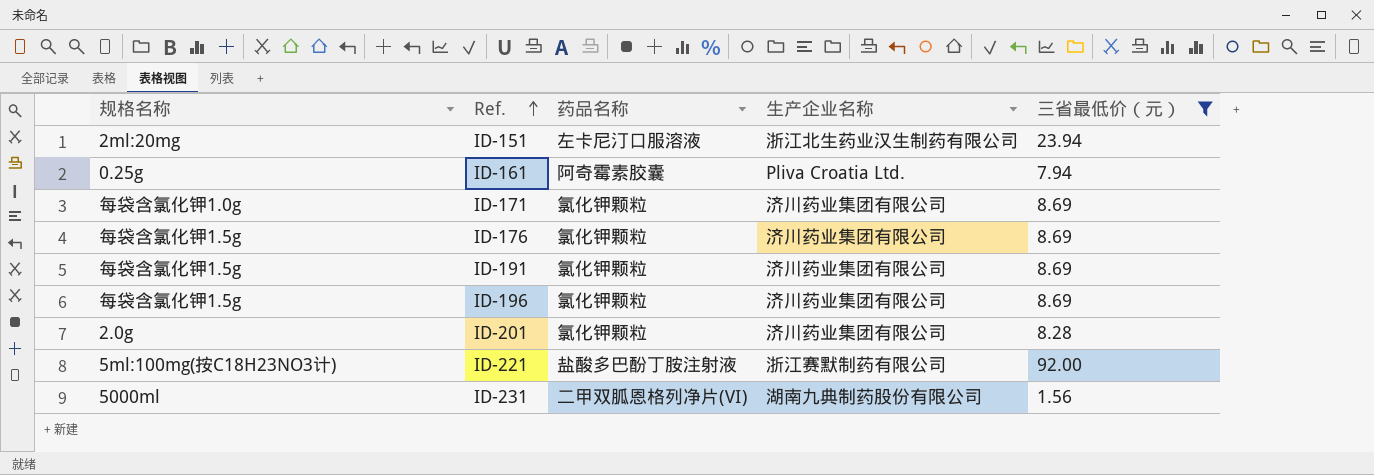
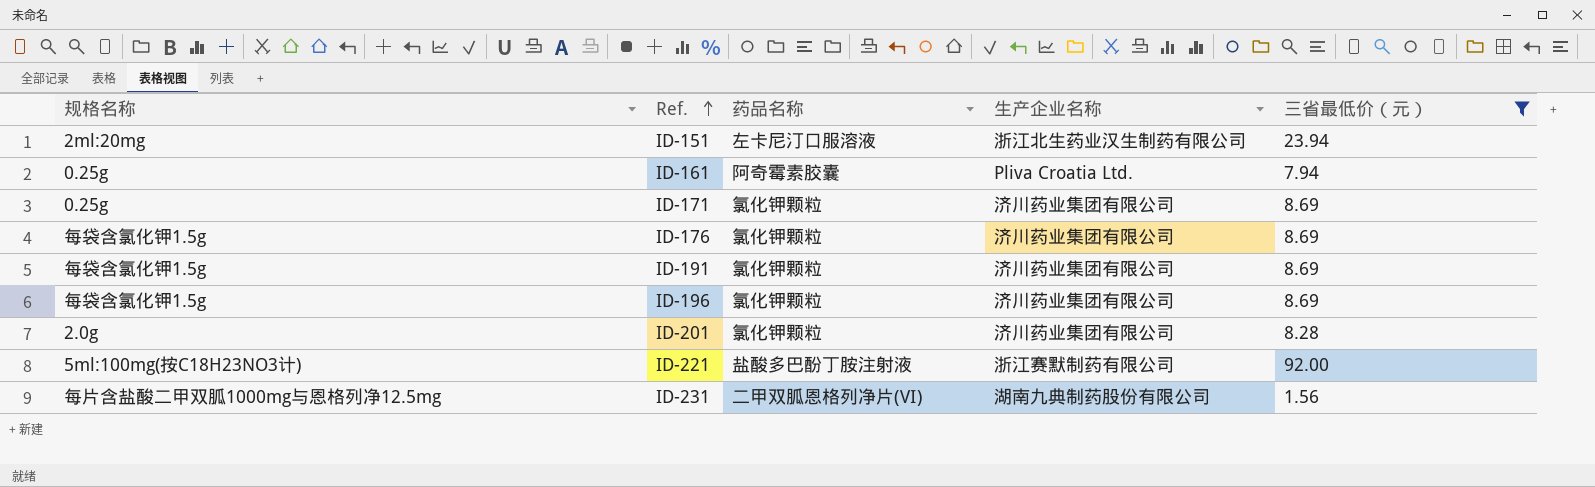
ID-171 | 规格名称: 每袋含氯化钾1.0g -> 0.25g
ID-231 | 规格名称: 5000ml -> 每片含盐酸二甲双胍1000mg与恩格列净12.5mg

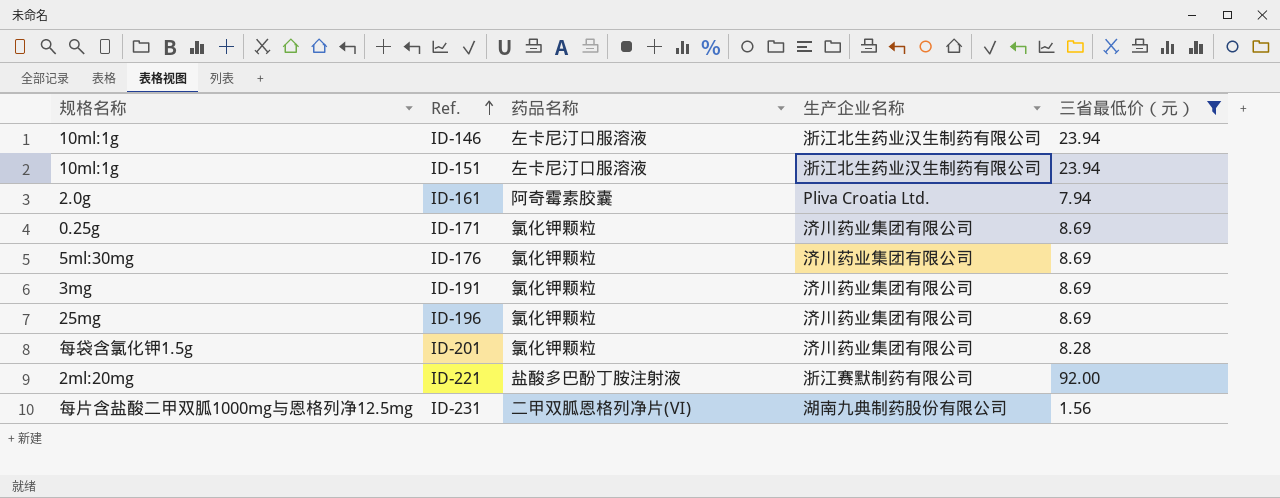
row ID-146: none -> 10ml:1g | 左卡尼汀口服溶液 | 浙江北生药业汉生制药有限公司 | 23.94
ID-151 | 规格名称: 2ml:20mg -> 10ml:1g
ID-161 | 规格名称: 0.25g -> 2.0g
ID-176 | 规格名称: 每袋含氯化钾1.5g -> 5ml:30mg
ID-191 | 规格名称: 每袋含氯化钾1.5g -> 3mg
ID-196 | 规格名称: 每袋含氯化钾1.5g -> 25mg
ID-201 | 规格名称: 2.0g -> 每袋含氯化钾1.5g
ID-221 | 规格名称: 5ml:100mg(按C18H23NO3计) -> 2ml:20mg

